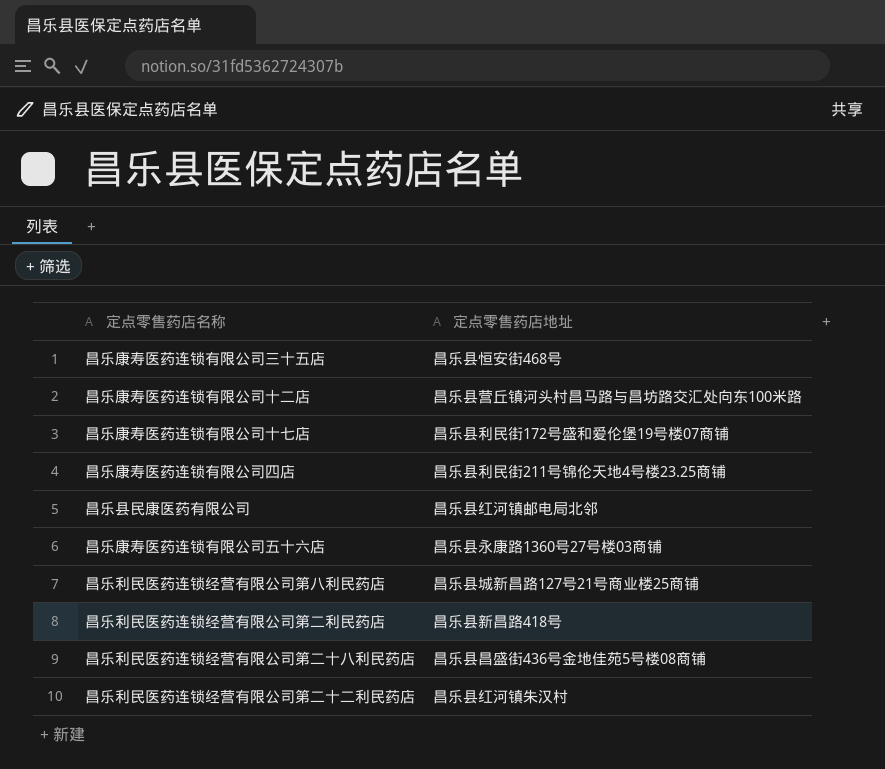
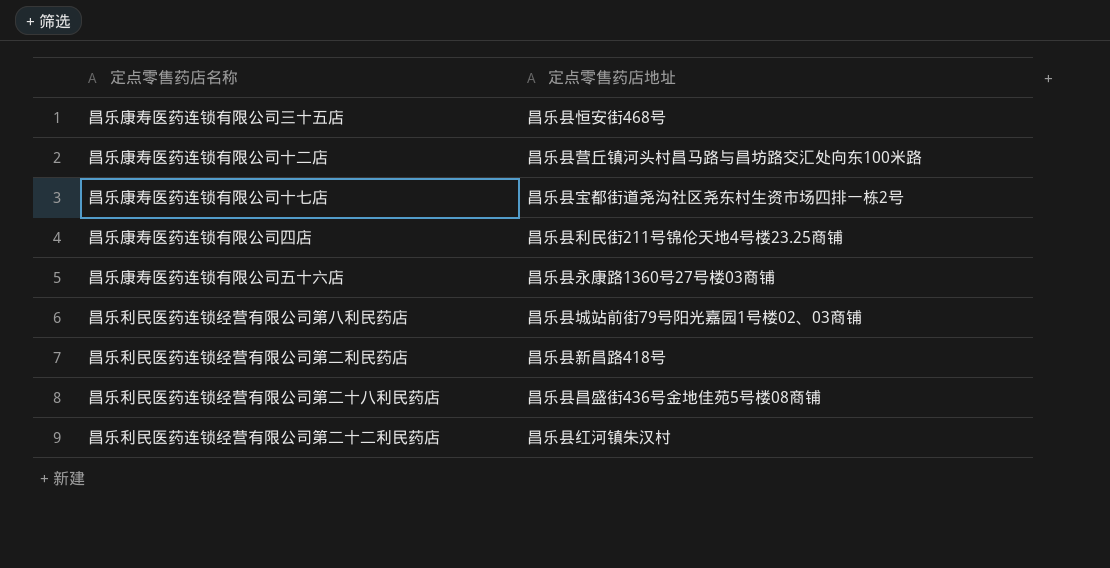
row 昌乐县民康医药有限公司: 昌乐县红河镇邮电局北邻 -> none
昌乐康寿医药连锁有限公司十七店 | 定点零售药店地址: 昌乐县利民街172号盛和爱伦堡19号楼07商铺 -> 昌乐县宝都街道尧沟社区尧东村生资市场四排一栋2号
昌乐利民医药连锁经营有限公司第八利民药店 | 定点零售药店地址: 昌乐县城新昌路127号21号商业楼25商铺 -> 昌乐县城站前街79号阳光嘉园1号楼02、03商铺

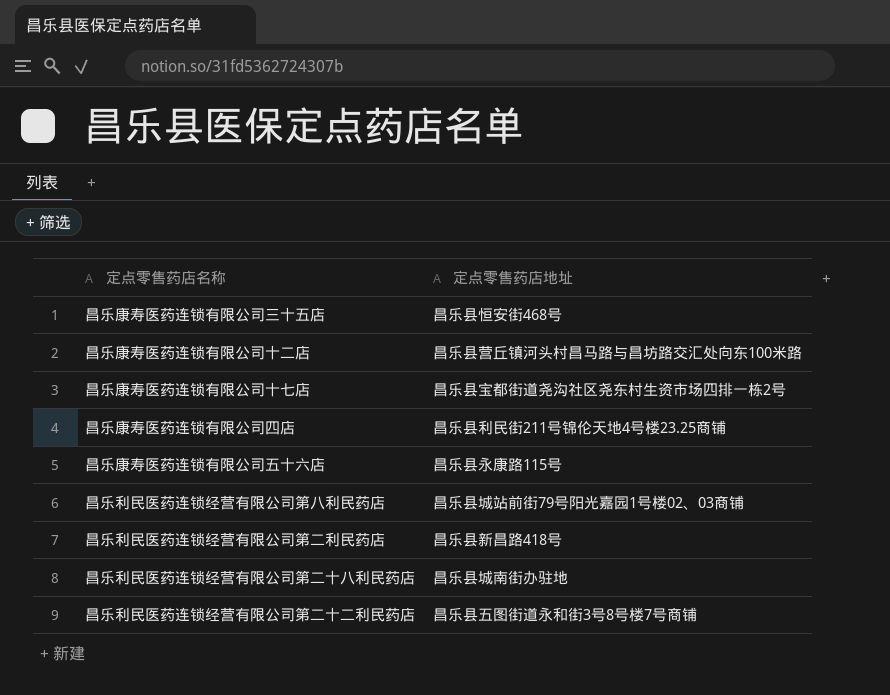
昌乐康寿医药连锁有限公司五十六店 | 定点零售药店地址: 昌乐县永康路1360号27号楼03商铺 -> 昌乐县永康路115号
昌乐利民医药连锁经营有限公司第二十八利民药店 | 定点零售药店地址: 昌乐县昌盛街436号金地佳苑5号楼08商铺 -> 昌乐县城南街办驻地
昌乐利民医药连锁经营有限公司第二十二利民药店 | 定点零售药店地址: 昌乐县红河镇朱汉村 -> 昌乐县五图街道永和街3号8号楼7号商铺

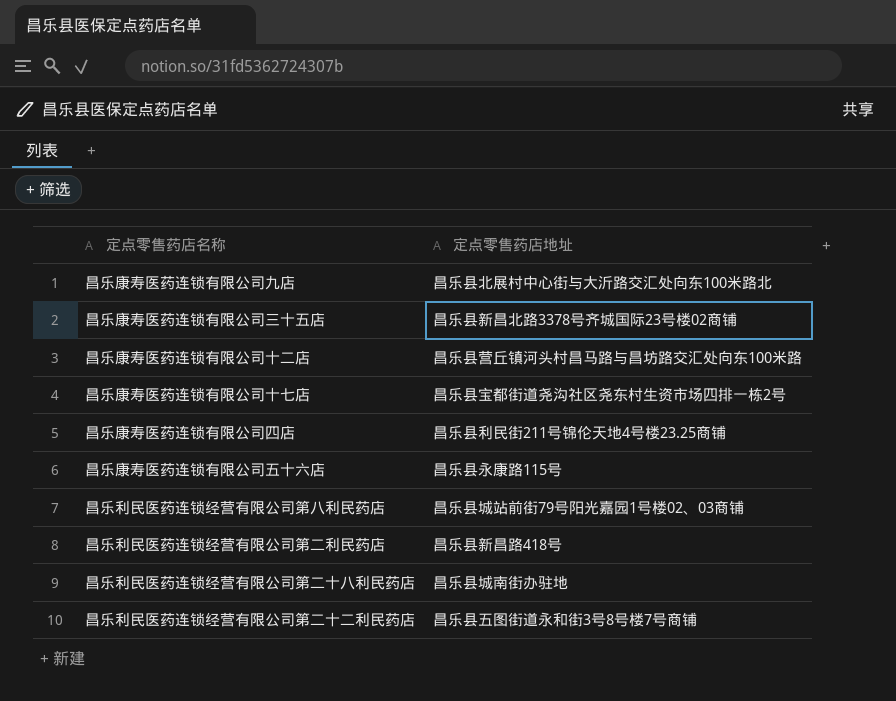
row 昌乐康寿医药连锁有限公司九店: none -> 昌乐县北展村中心街与大沂路交汇处向东100米路北
昌乐康寿医药连锁有限公司三十五店 | 定点零售药店地址: 昌乐县恒安街468号 -> 昌乐县新昌北路3378号齐城国际23号楼02商铺

